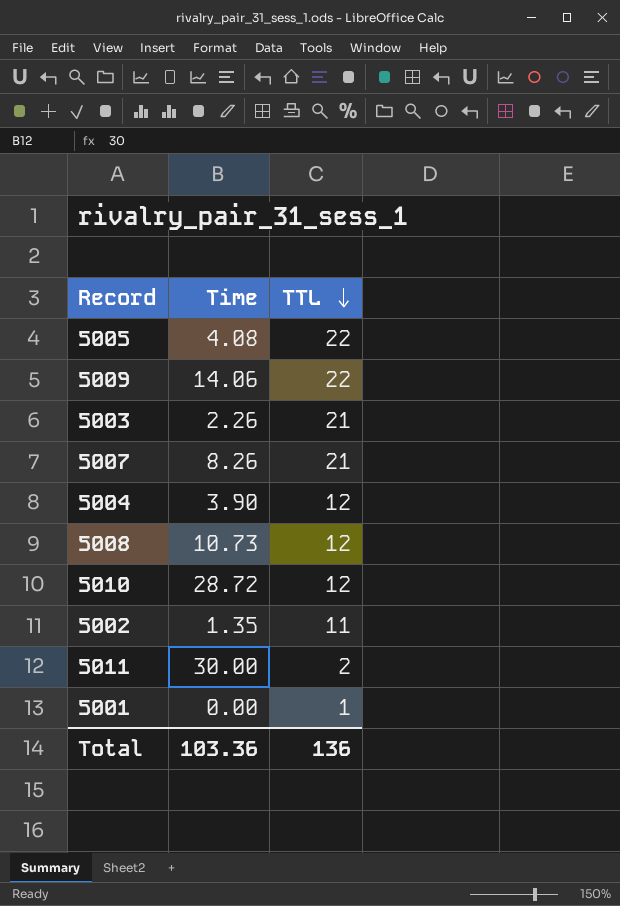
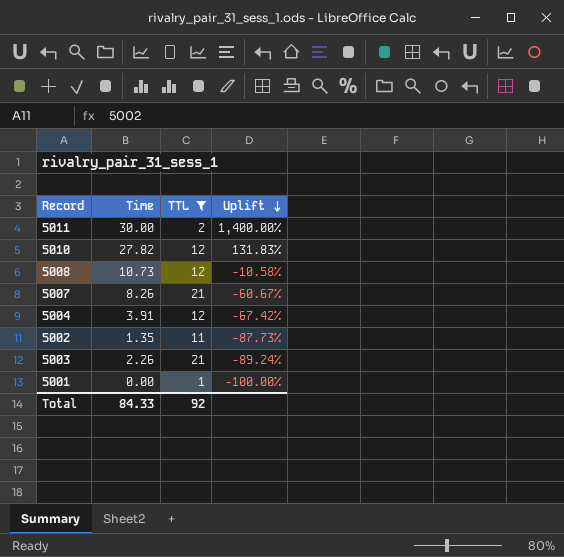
filter: none -> TTL != 22
row order: TTL descending -> Uplift descending
column Uplift | formula: none -> ([Time] - [TTL]) / [TTL]
5010 | Time: 28.72 -> 27.82
5004 | Time: 3.90 -> 3.91
Total | Time: 103.36 -> 84.33
Total | TTL: 136 -> 92

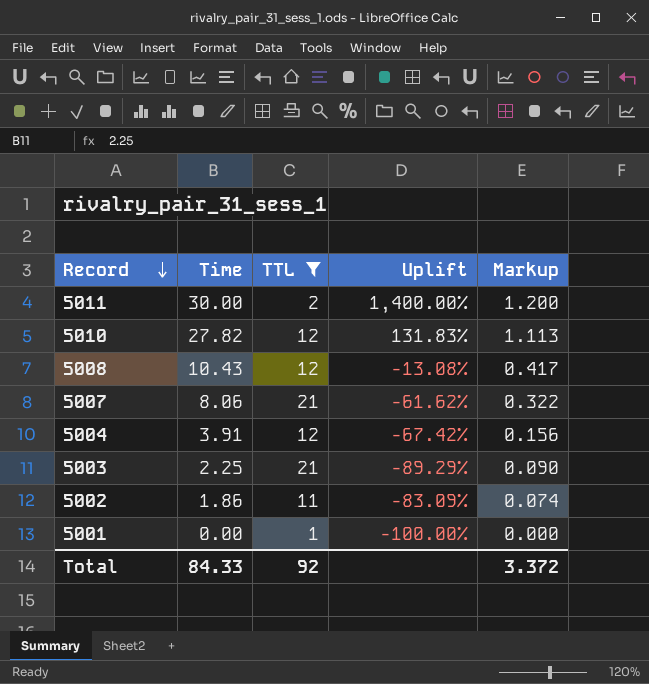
row order: Uplift descending -> Record descending
column Markup | formula: none -> [Time] * 0.04
5008 | Time: 10.73 -> 10.43
5008 | Uplift: -10.58% -> -13.08%
5007 | Time: 8.26 -> 8.06
5007 | Uplift: -60.67% -> -61.62%
5003 | Time: 2.26 -> 2.25
5003 | Uplift: -89.24% -> -89.29%
5002 | Time: 1.35 -> 1.86
5002 | Uplift: -87.73% -> -83.09%

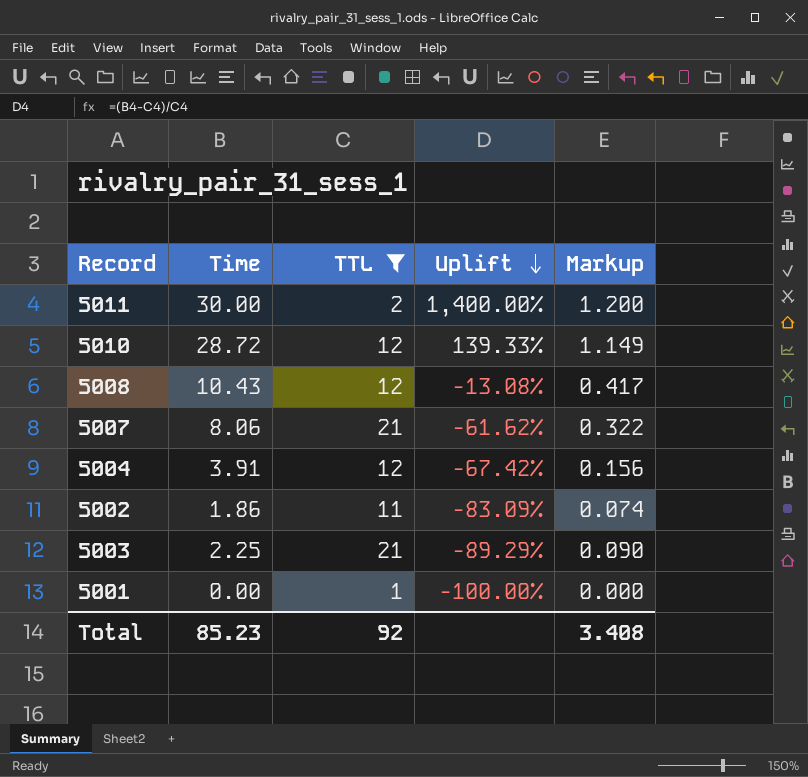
row order: Record descending -> Uplift descending
5010 | Time: 27.82 -> 28.72
5010 | Uplift: 131.83% -> 139.33%
5010 | Markup: 1.113 -> 1.149
Total | Time: 84.33 -> 85.23
Total | Markup: 3.372 -> 3.408

